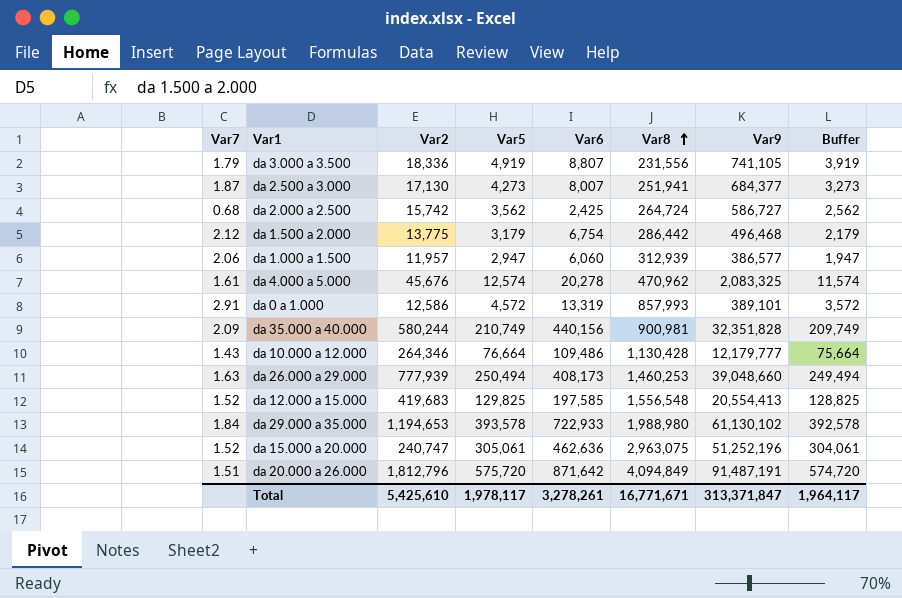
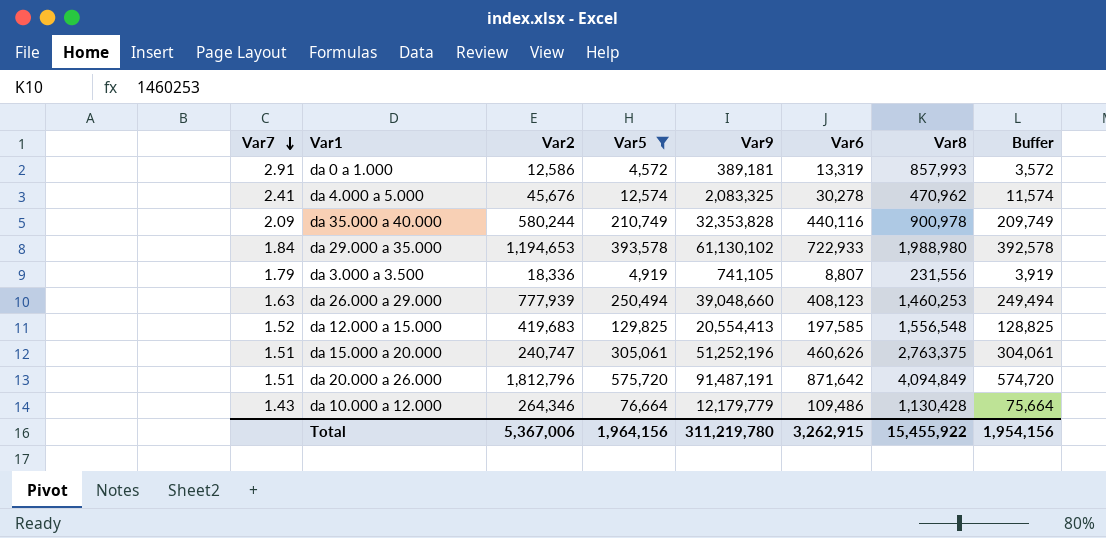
filter: none -> Var5 >= 4,572
row order: Var8 ascending -> Var7 descending
column Var9 | position: 7 -> 5
da 0 a 1.000 | Var9: 389,101 -> 389,181
da 4.000 a 5.000 | Var7: 1.61 -> 2.41
da 4.000 a 5.000 | Var6: 20,278 -> 30,278
da 35.000 a 40.000 | Var9: 32,351,828 -> 32,353,828
da 35.000 a 40.000 | Var6: 440,156 -> 440,116
da 35.000 a 40.000 | Var8: 900,981 -> 900,978
da 26.000 a 29.000 | Var6: 408,173 -> 408,123
da 15.000 a 20.000 | Var7: 1.52 -> 1.51
da 15.000 a 20.000 | Var6: 462,636 -> 460,626
da 15.000 a 20.000 | Var8: 2,963,075 -> 2,763,375
da 10.000 a 12.000 | Var9: 12,179,777 -> 12,179,779
Total | Var2: 5,425,610 -> 5,367,006
Total | Var5: 1,978,117 -> 1,964,156
Total | Var9: 313,371,847 -> 311,219,780
Total | Var6: 3,278,261 -> 3,262,915
Total | Var8: 16,771,671 -> 15,455,922
Total | Buffer: 1,964,117 -> 1,954,156

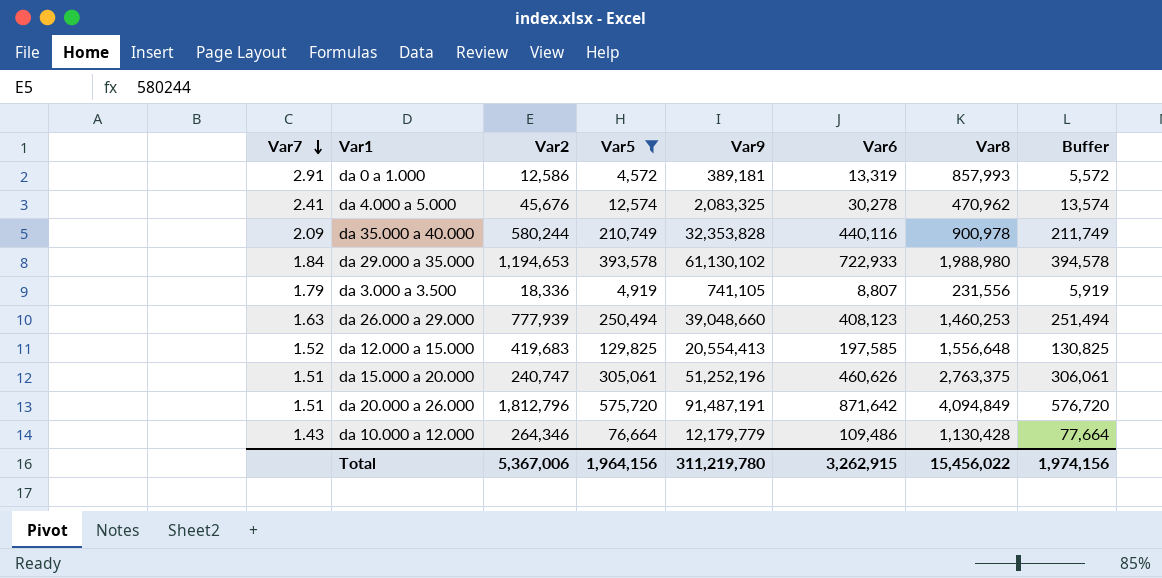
column Buffer | formula: [Var5] - 1000 -> [Var5] + 1000
da 12.000 a 15.000 | Var8: 1,556,548 -> 1,556,648
Total | Var8: 15,455,922 -> 15,456,022
Total | Buffer: 1,954,156 -> 1,974,156

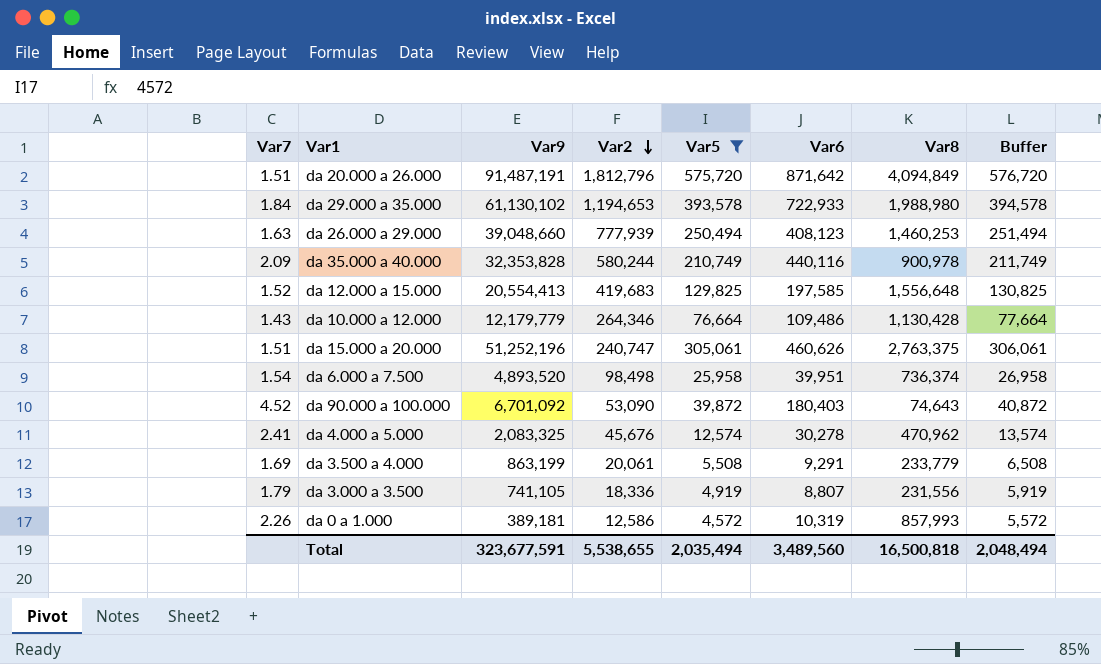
row order: Var7 descending -> Var2 descending
column Var9 | position: 5 -> 3
row da 6.000 a 7.500: none -> 1.54 | 4,893,520 | 98,498 | 25,958 | 39,951 | 736,374 | 26,958
row da 90.000 a 100.000: none -> 4.52 | 6,701,092 | 53,090 | 39,872 | 180,403 | 74,643 | 40,872
row da 3.500 a 4.000: none -> 1.69 | 863,199 | 20,061 | 5,508 | 9,291 | 233,779 | 6,508
da 0 a 1.000 | Var7: 2.91 -> 2.26
da 0 a 1.000 | Var6: 13,319 -> 10,319
Total | Var9: 311,219,780 -> 323,677,591
Total | Var2: 5,367,006 -> 5,538,655
Total | Var5: 1,964,156 -> 2,035,494
Total | Var6: 3,262,915 -> 3,489,560
Total | Var8: 15,456,022 -> 16,500,818
Total | Buffer: 1,974,156 -> 2,048,494

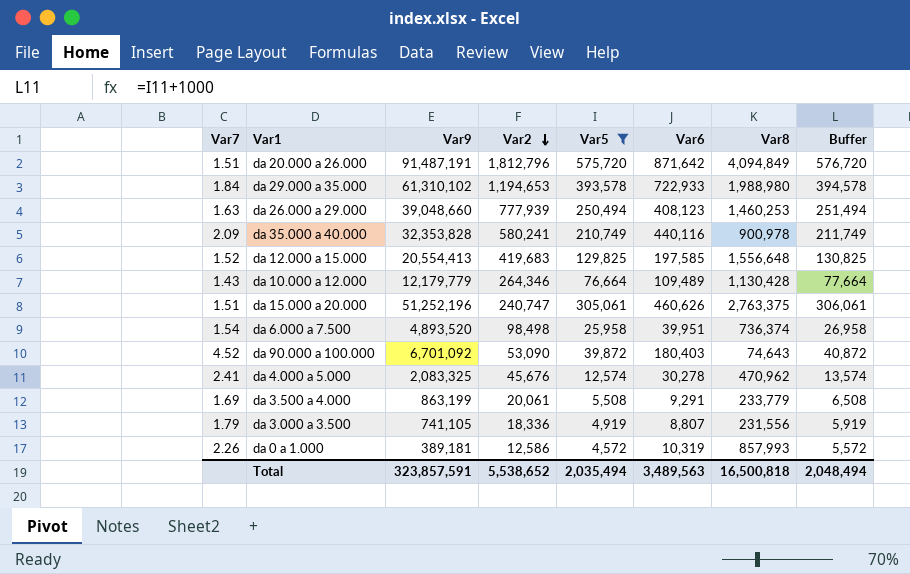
da 29.000 a 35.000 | Var9: 61,130,102 -> 61,310,102
da 35.000 a 40.000 | Var2: 580,244 -> 580,241
da 10.000 a 12.000 | Var6: 109,486 -> 109,489
Total | Var9: 323,677,591 -> 323,857,591
Total | Var2: 5,538,655 -> 5,538,652
Total | Var6: 3,489,560 -> 3,489,563

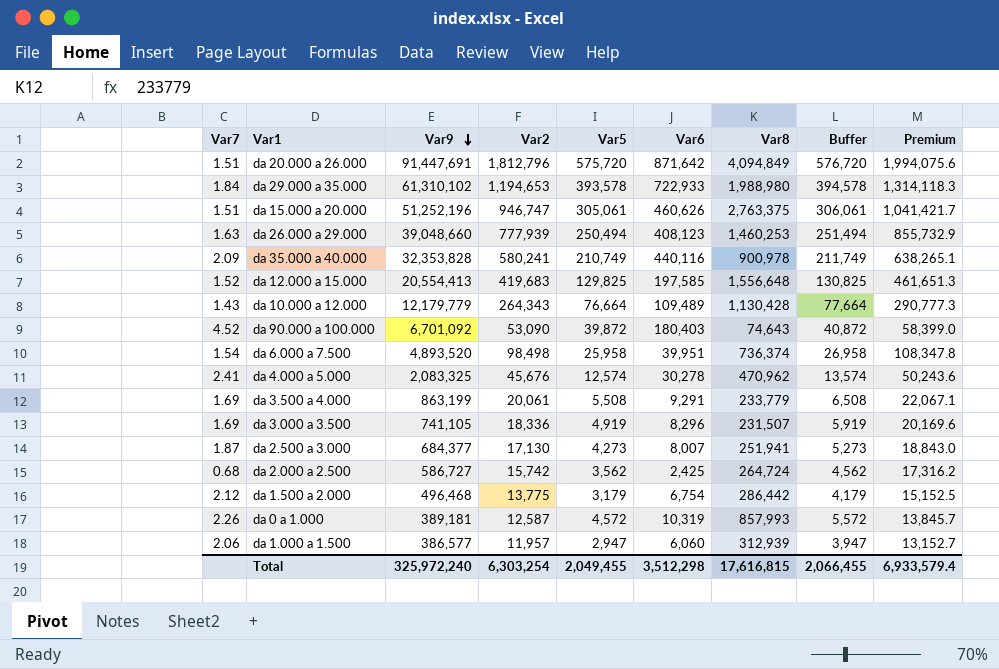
filter: Var5 >= 4,572 -> none
row order: Var2 descending -> Var9 descending
column Premium | formula: none -> [Var2] * 1.1
da 20.000 a 26.000 | Var9: 91,487,191 -> 91,447,691
da 15.000 a 20.000 | Var2: 240,747 -> 946,747
da 10.000 a 12.000 | Var2: 264,346 -> 264,343
da 3.000 a 3.500 | Var7: 1.79 -> 1.69
da 3.000 a 3.500 | Var6: 8,807 -> 8,296
da 3.000 a 3.500 | Var8: 231,556 -> 231,507
da 0 a 1.000 | Var2: 12,586 -> 12,587
Total | Var9: 323,857,591 -> 325,972,240
Total | Var2: 5,538,652 -> 6,303,254
Total | Var5: 2,035,494 -> 2,049,455
Total | Var6: 3,489,563 -> 3,512,298
Total | Var8: 16,500,818 -> 17,616,815
Total | Buffer: 2,048,494 -> 2,066,455

